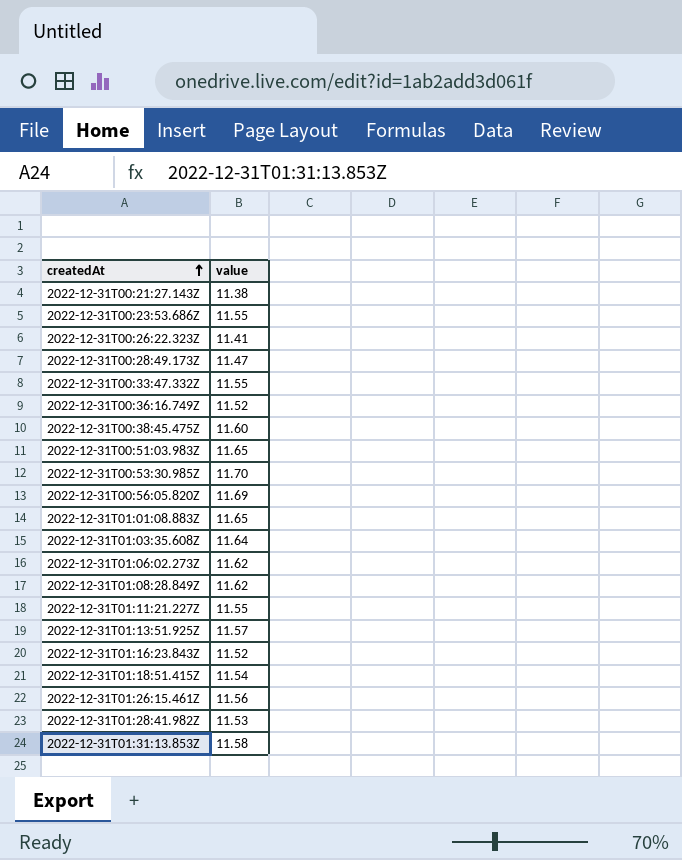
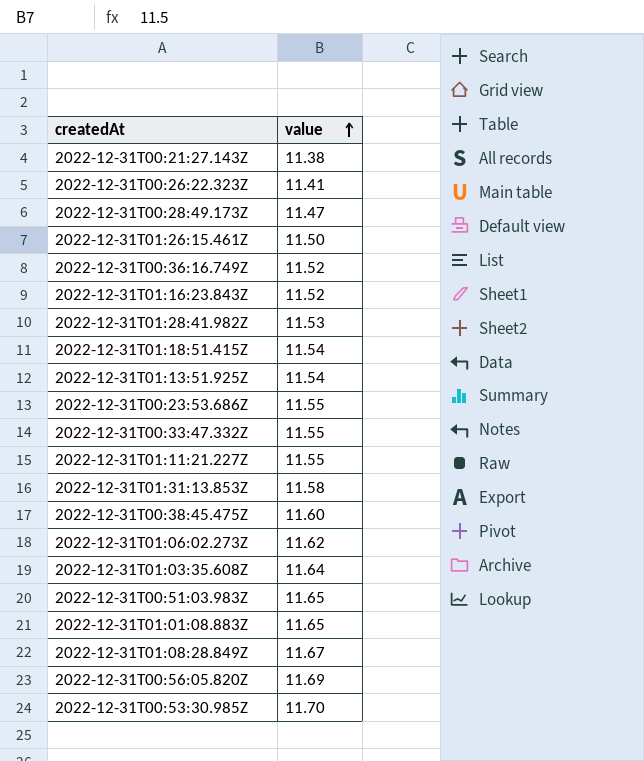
row order: createdAt ascending -> value ascending
2022-12-31T01:26:15.461Z | value: 11.56 -> 11.50
2022-12-31T01:13:51.925Z | value: 11.57 -> 11.54
2022-12-31T01:08:28.849Z | value: 11.62 -> 11.67

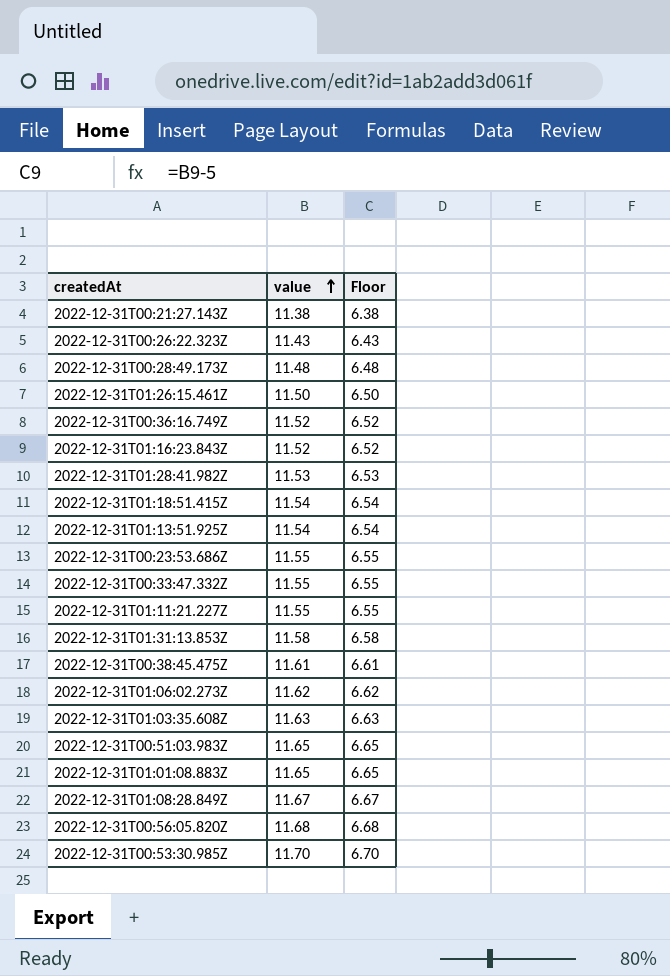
column Floor | formula: none -> [value] - 5
2022-12-31T00:26:22.323Z | value: 11.41 -> 11.43
2022-12-31T00:28:49.173Z | value: 11.47 -> 11.48
2022-12-31T00:38:45.475Z | value: 11.60 -> 11.61
2022-12-31T01:03:35.608Z | value: 11.64 -> 11.63
2022-12-31T00:56:05.820Z | value: 11.69 -> 11.68

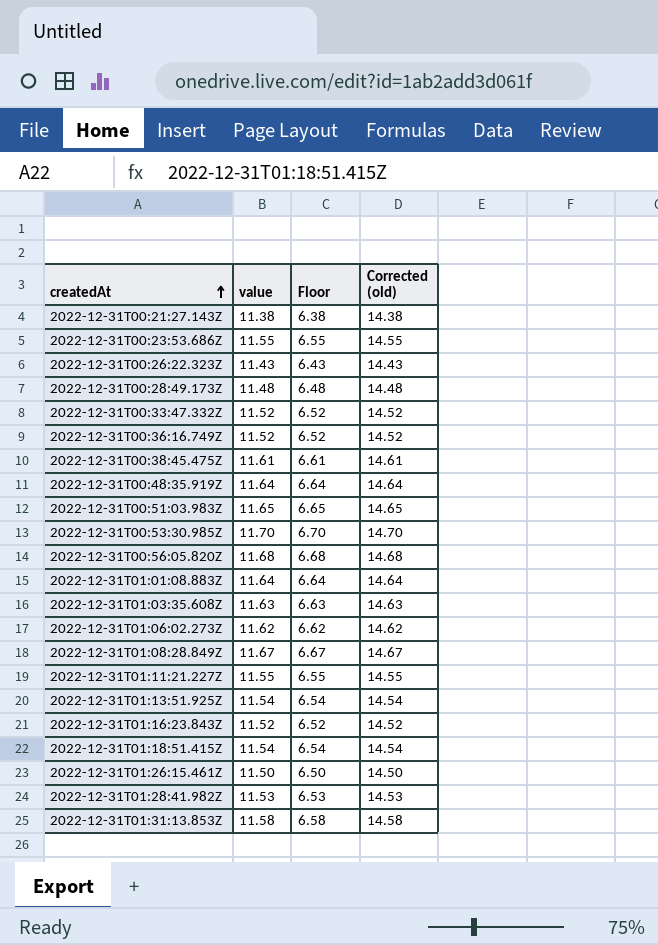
row order: value ascending -> createdAt ascending
column Corrected (old) | formula: none -> [value] + 3
2022-12-31T00:33:47.332Z | value: 11.55 -> 11.52
2022-12-31T00:33:47.332Z | Floor: 6.55 -> 6.52
row 2022-12-31T00:48:35.919Z: none -> 11.64 | 6.64 | 14.64
2022-12-31T01:01:08.883Z | value: 11.65 -> 11.64
2022-12-31T01:01:08.883Z | Floor: 6.65 -> 6.64

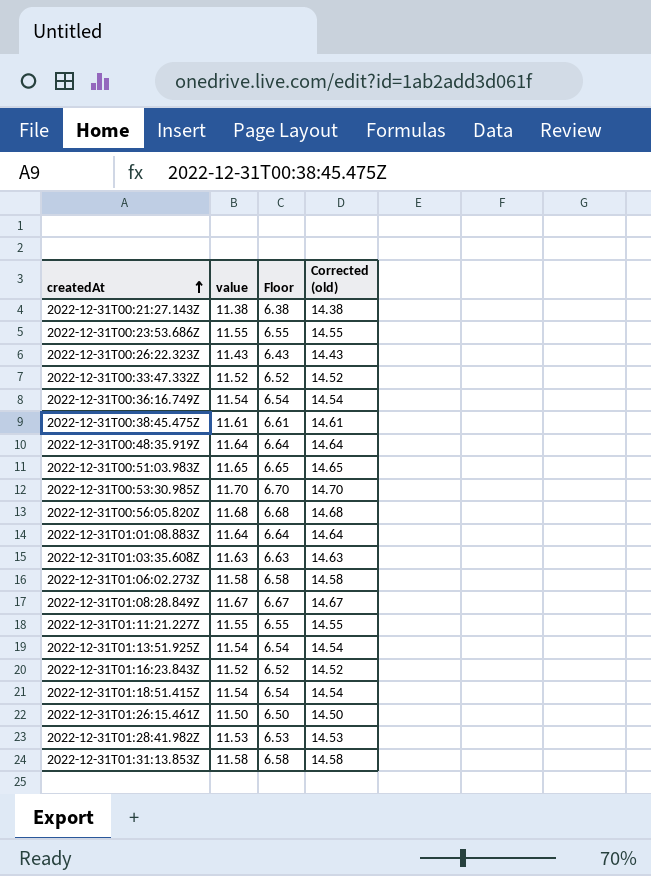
row 2022-12-31T00:28:49.173Z: 11.48 | 6.48 | 14.48 -> none
2022-12-31T00:36:16.749Z | value: 11.52 -> 11.54
2022-12-31T00:36:16.749Z | Floor: 6.52 -> 6.54
2022-12-31T00:36:16.749Z | Corrected (old): 14.52 -> 14.54
2022-12-31T01:06:02.273Z | value: 11.62 -> 11.58
2022-12-31T01:06:02.273Z | Floor: 6.62 -> 6.58
2022-12-31T01:06:02.273Z | Corrected (old): 14.62 -> 14.58

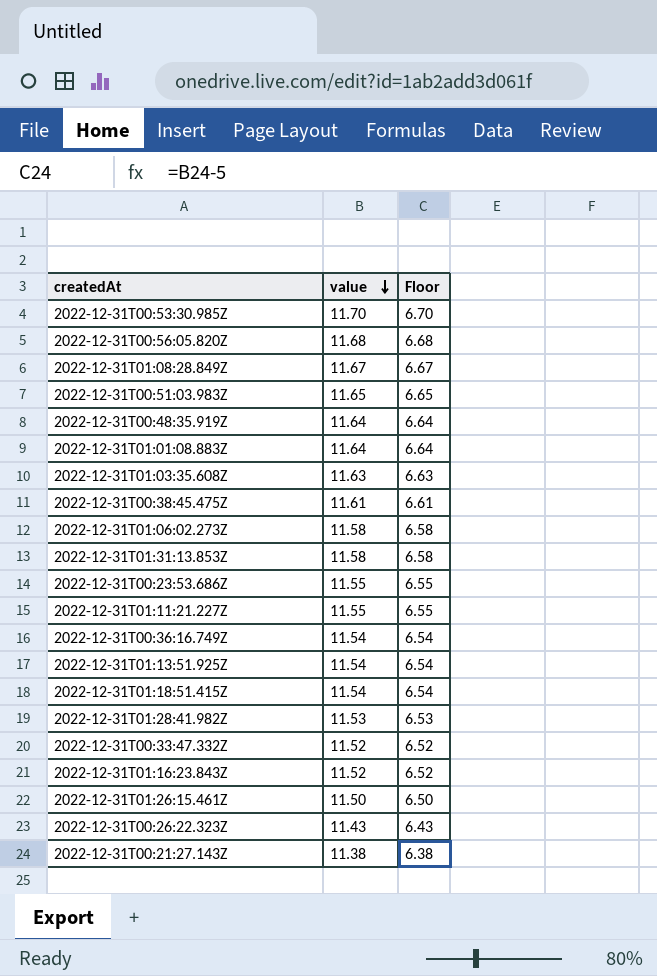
row order: createdAt ascending -> value descending
column Corrected (old) | formula: [value] + 3 -> none

